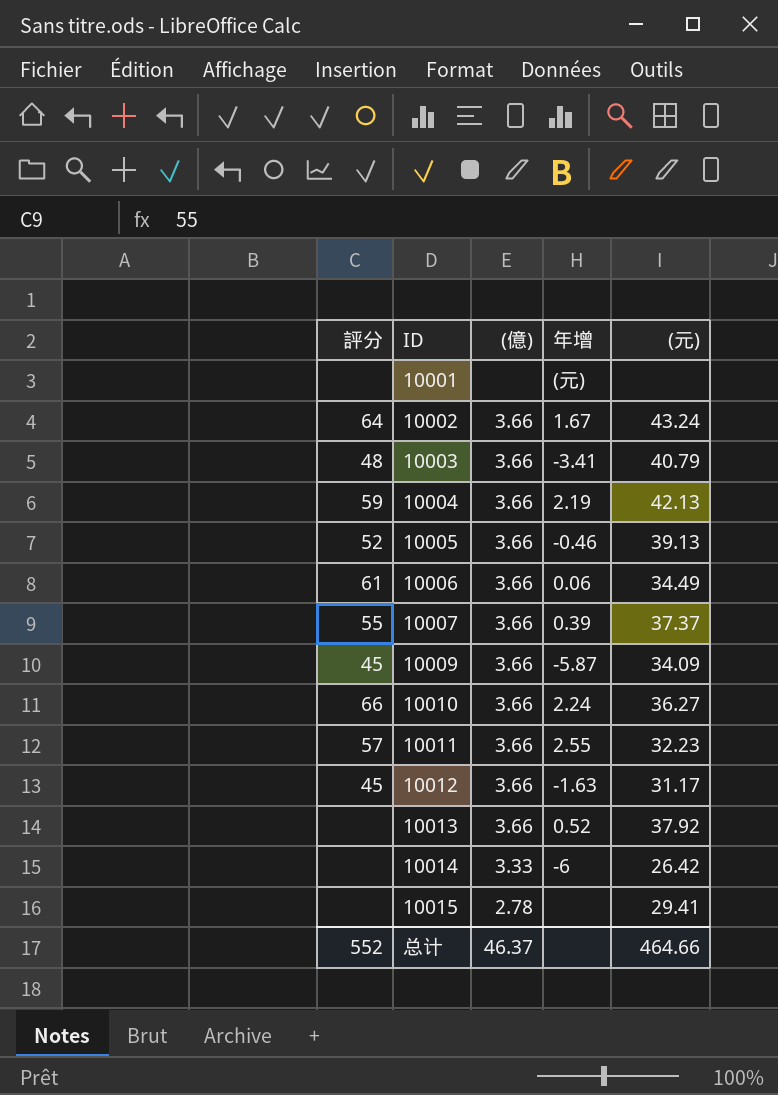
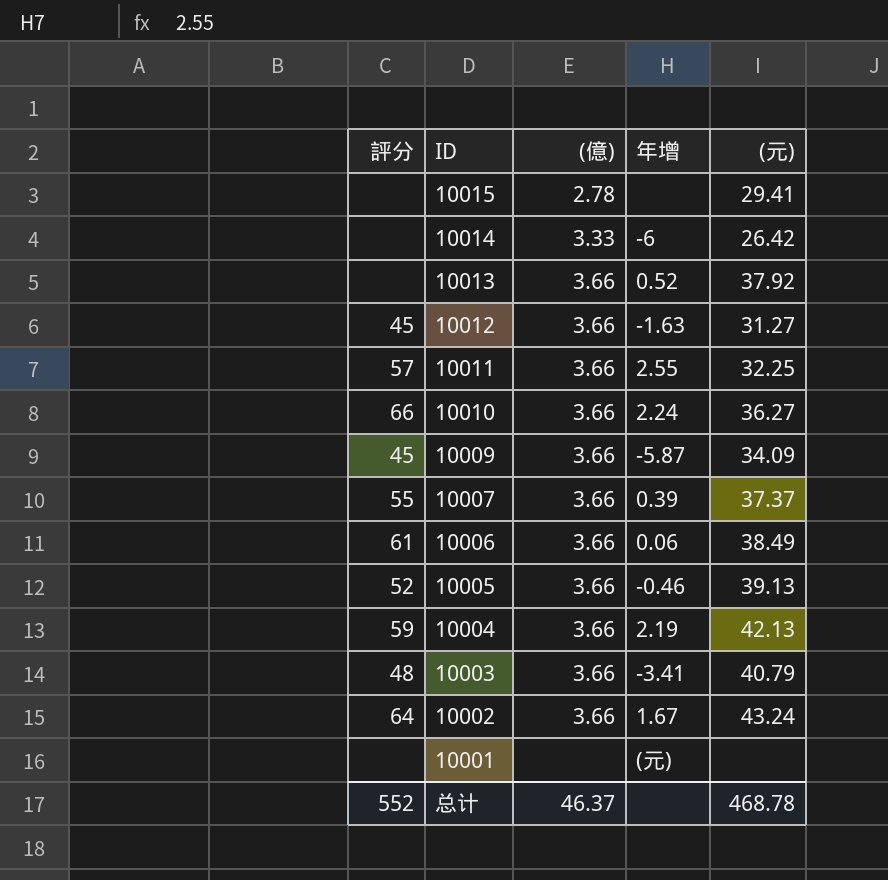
row order: ID ascending -> ID descending
10012 | (元): 31.17 -> 31.27
10011 | (元): 32.23 -> 32.25
10006 | (元): 34.49 -> 38.49
总计 | (元): 464.66 -> 468.78

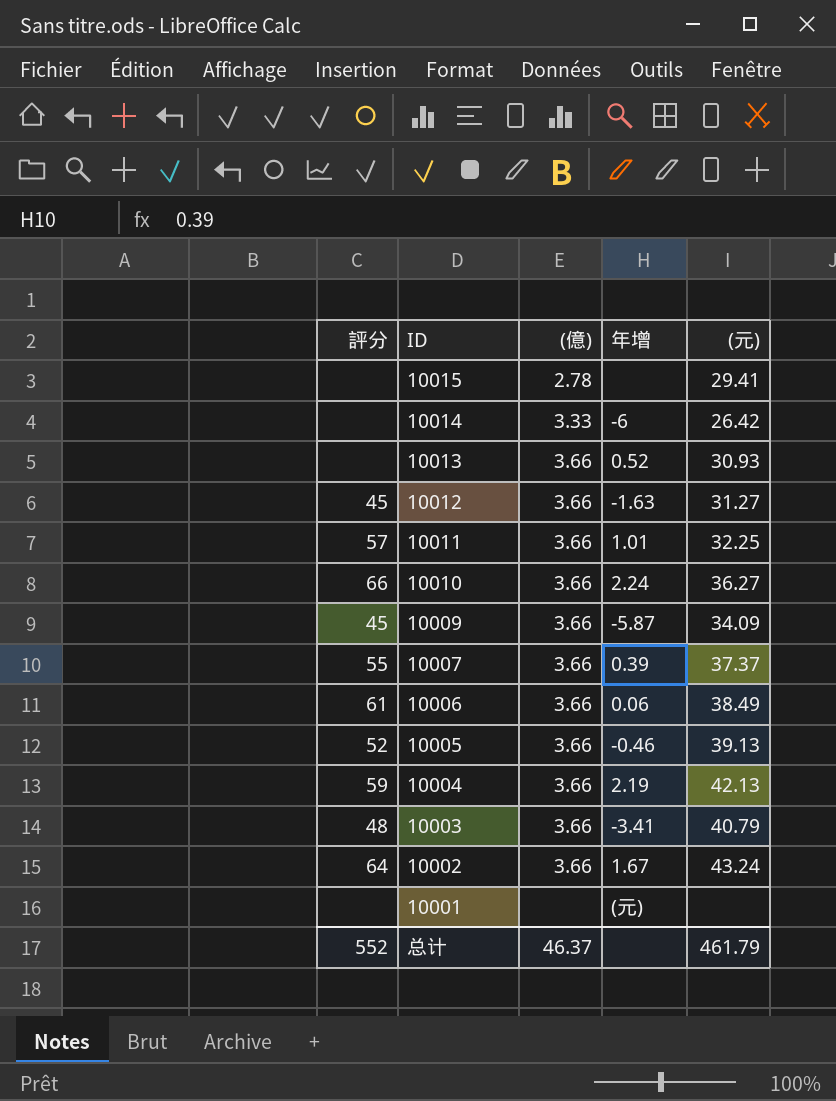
10013 | (元): 37.92 -> 30.93
10011 | 年增: 2.55 -> 1.01
总计 | (元): 468.78 -> 461.79

